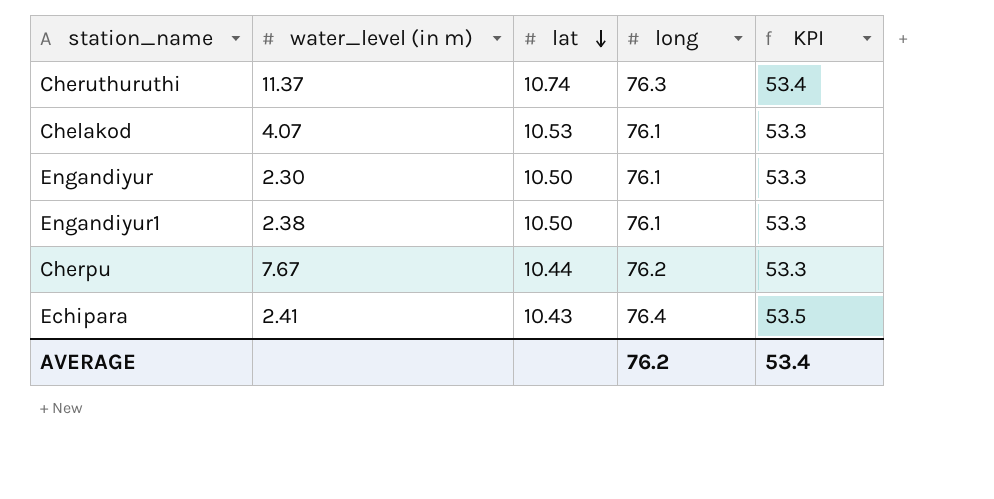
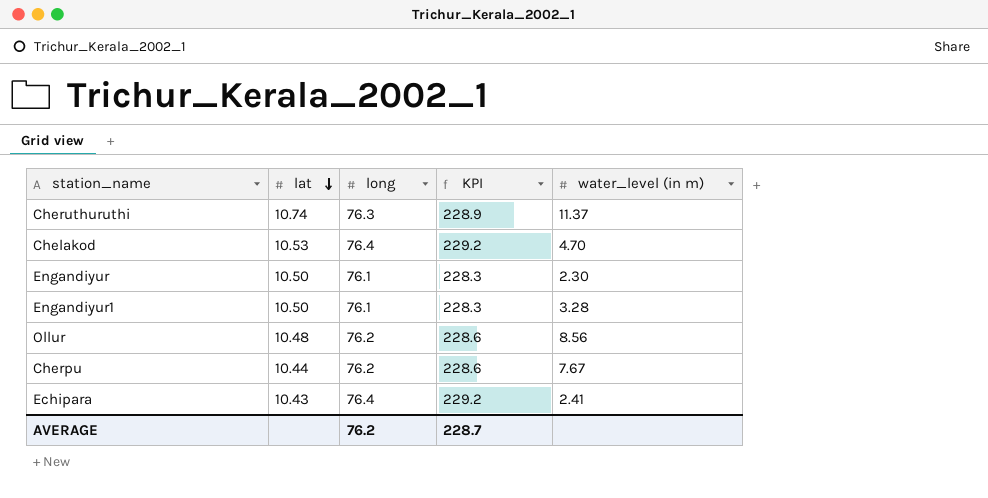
column KPI | formula: [long] * 0.7 -> [long] * 3
column water_level (in m) | position: 2 -> 5
Chelakod | long: 76.1 -> 76.4
Chelakod | water_level (in m): 4.07 -> 4.70
Engandiyur1 | water_level (in m): 2.38 -> 3.28
row Ollur: none -> 10.48 | 76.2 | 228.6 | 8.56
AVERAGE | KPI: 53.4 -> 228.7

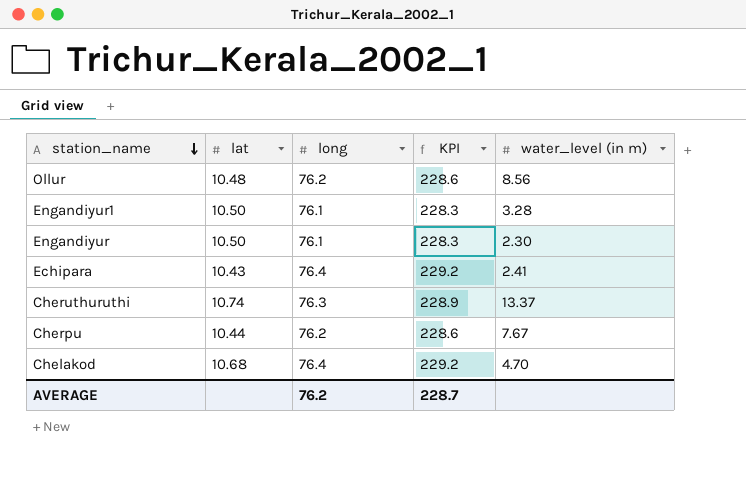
row order: lat descending -> station_name descending
Cheruthuruthi | water_level (in m): 11.37 -> 13.37
Chelakod | lat: 10.53 -> 10.68

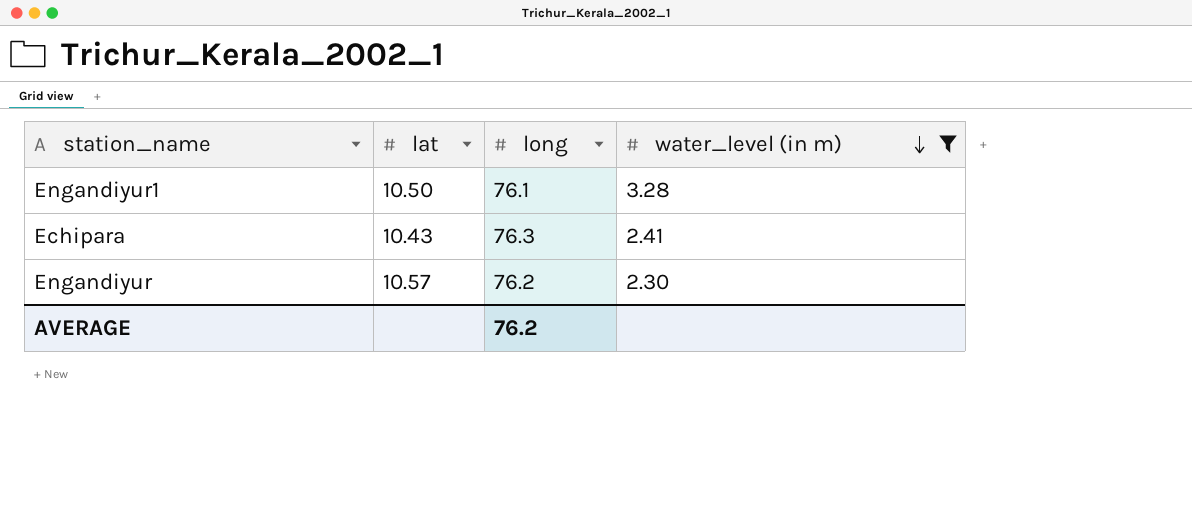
filter: none -> water_level (in m) <= 3.28
row order: station_name descending -> water_level (in m) descending
column KPI | formula: [long] * 3 -> none
Echipara | long: 76.4 -> 76.3
Engandiyur | lat: 10.50 -> 10.57
Engandiyur | long: 76.1 -> 76.2

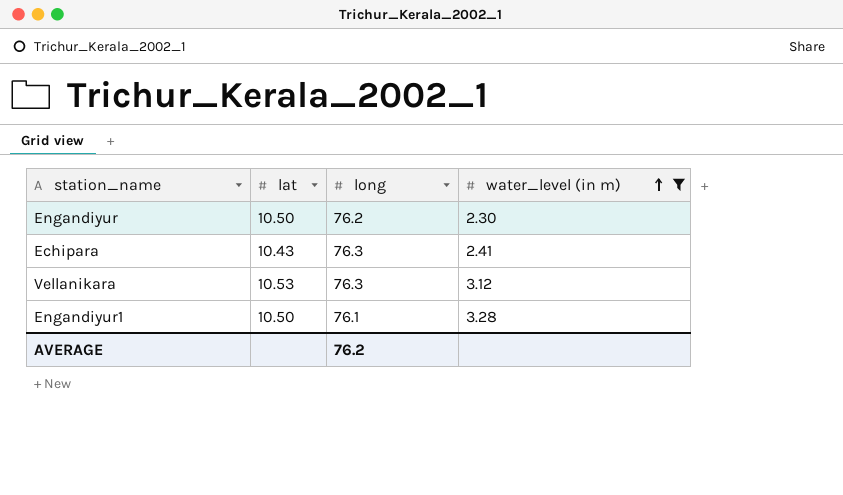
row order: water_level (in m) descending -> water_level (in m) ascending
Engandiyur | lat: 10.57 -> 10.50
row Vellanikara: none -> 10.53 | 76.3 | 3.12

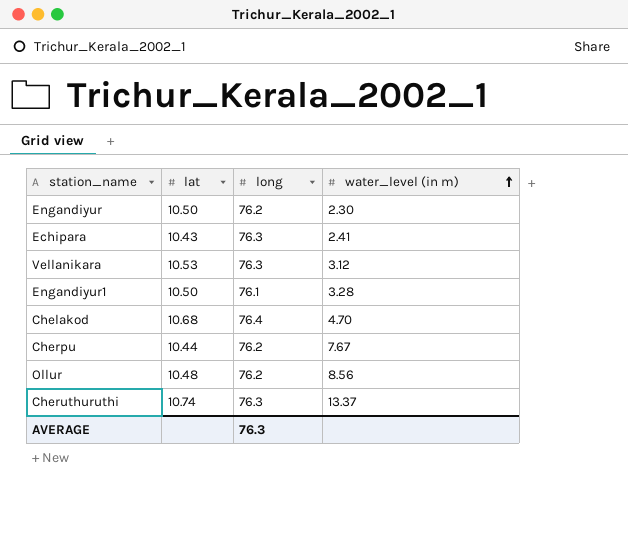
filter: water_level (in m) <= 3.28 -> none
AVERAGE | long: 76.2 -> 76.3

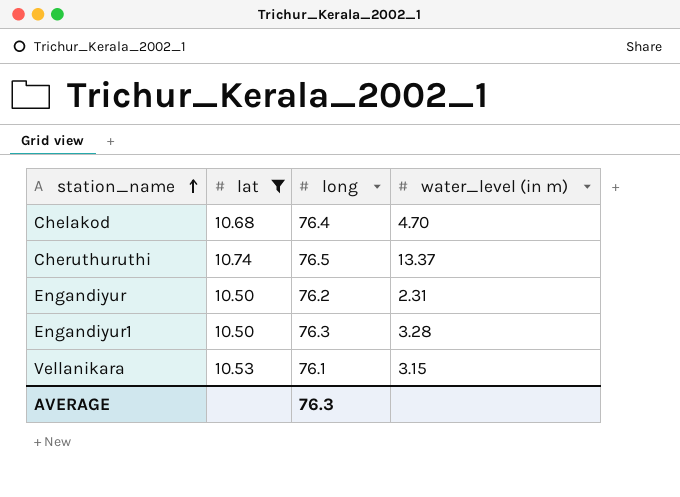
filter: none -> lat >= 10.50
row order: water_level (in m) ascending -> station_name ascending
Cheruthuruthi | long: 76.3 -> 76.5
Engandiyur | water_level (in m): 2.30 -> 2.31
Engandiyur1 | long: 76.1 -> 76.3
Vellanikara | long: 76.3 -> 76.1
Vellanikara | water_level (in m): 3.12 -> 3.15

